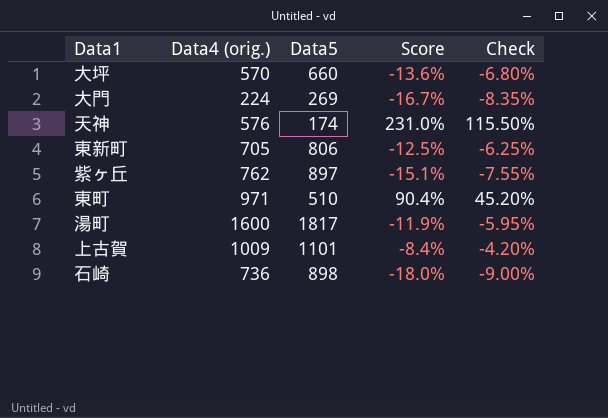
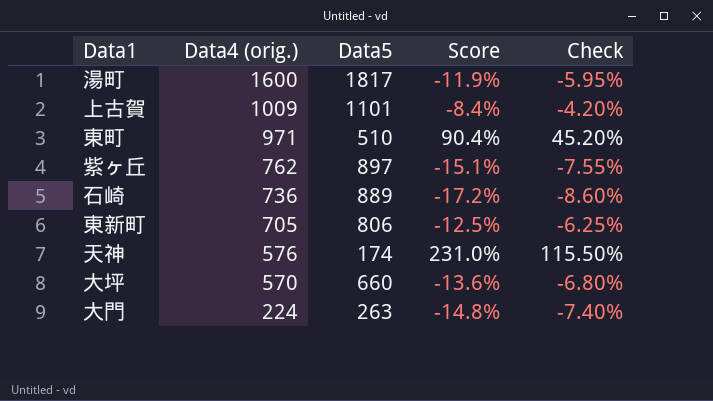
row order: none -> Data4 (orig.) descending
石崎 | Data5: 898 -> 889
石崎 | Score: -18.0% -> -17.2%
石崎 | Check: -9.00% -> -8.60%
大門 | Data5: 269 -> 263
大門 | Score: -16.7% -> -14.8%
大門 | Check: -8.35% -> -7.40%

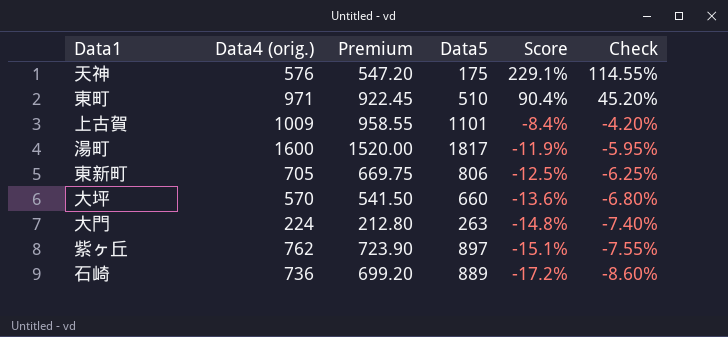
row order: Data4 (orig.) descending -> Score descending
column Premium | formula: none -> [Data4 (orig.)] * 0.95
天神 | Data5: 174 -> 175
天神 | Score: 231.0% -> 229.1%
天神 | Check: 115.50% -> 114.55%

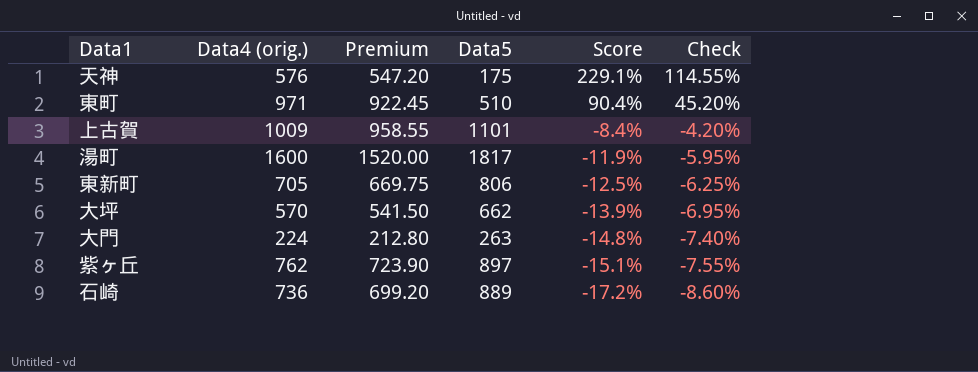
大坪 | Data5: 660 -> 662
大坪 | Score: -13.6% -> -13.9%
大坪 | Check: -6.80% -> -6.95%

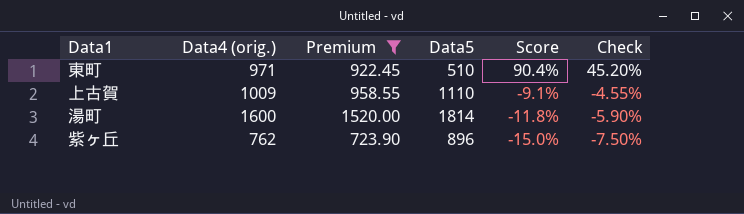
filter: none -> Premium >= 723.90
上古賀 | Data5: 1101 -> 1110
上古賀 | Score: -8.4% -> -9.1%
上古賀 | Check: -4.20% -> -4.55%
湯町 | Data5: 1817 -> 1814
湯町 | Score: -11.9% -> -11.8%
湯町 | Check: -5.95% -> -5.90%
紫ヶ丘 | Data5: 897 -> 896
紫ヶ丘 | Score: -15.1% -> -15.0%
紫ヶ丘 | Check: -7.55% -> -7.50%

